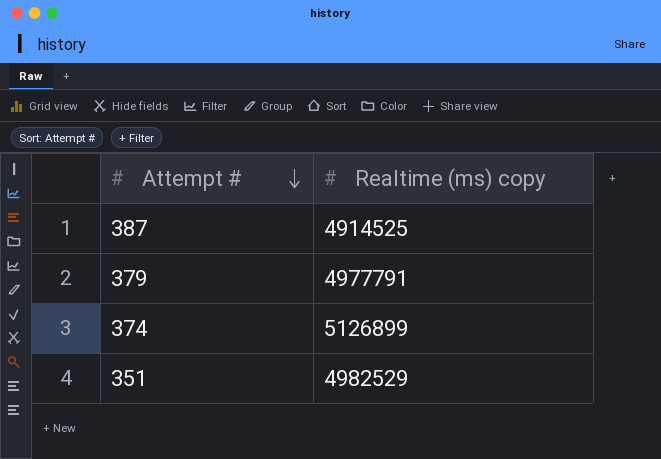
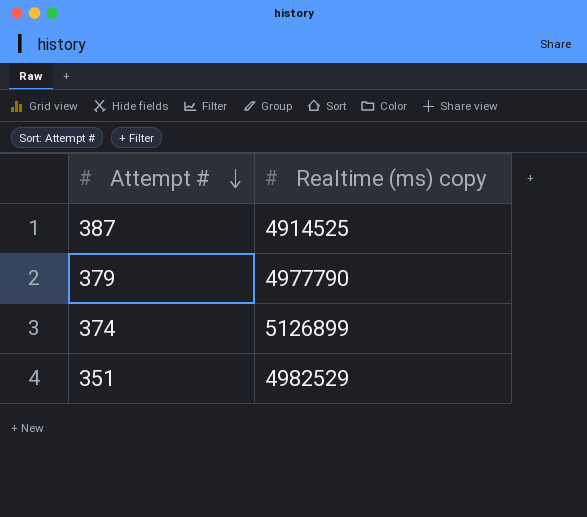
379 | Realtime (ms) copy: 4977791 -> 4977790

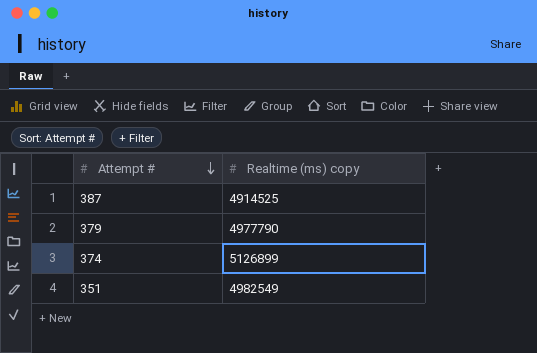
351 | Realtime (ms) copy: 4982529 -> 4982549

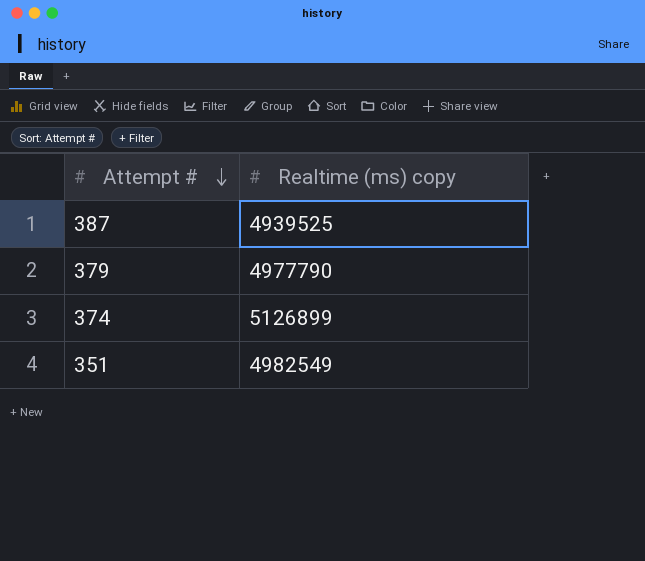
387 | Realtime (ms) copy: 4914525 -> 4939525

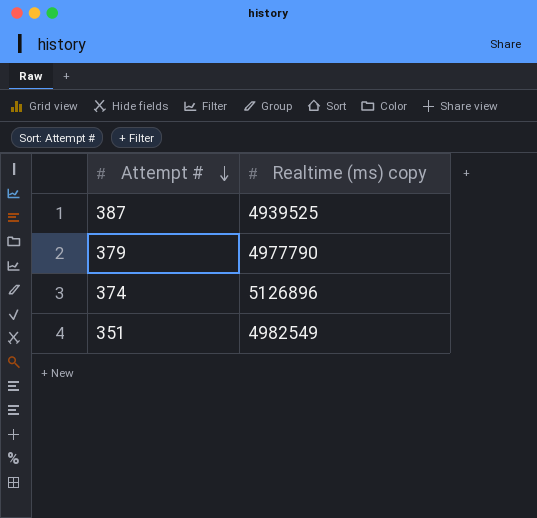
374 | Realtime (ms) copy: 5126899 -> 5126896

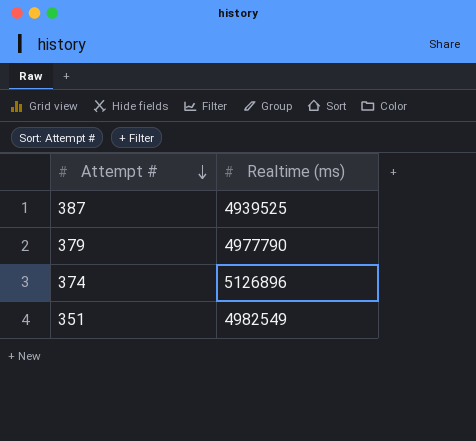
column name: Realtime (ms) copy -> Realtime (ms)

